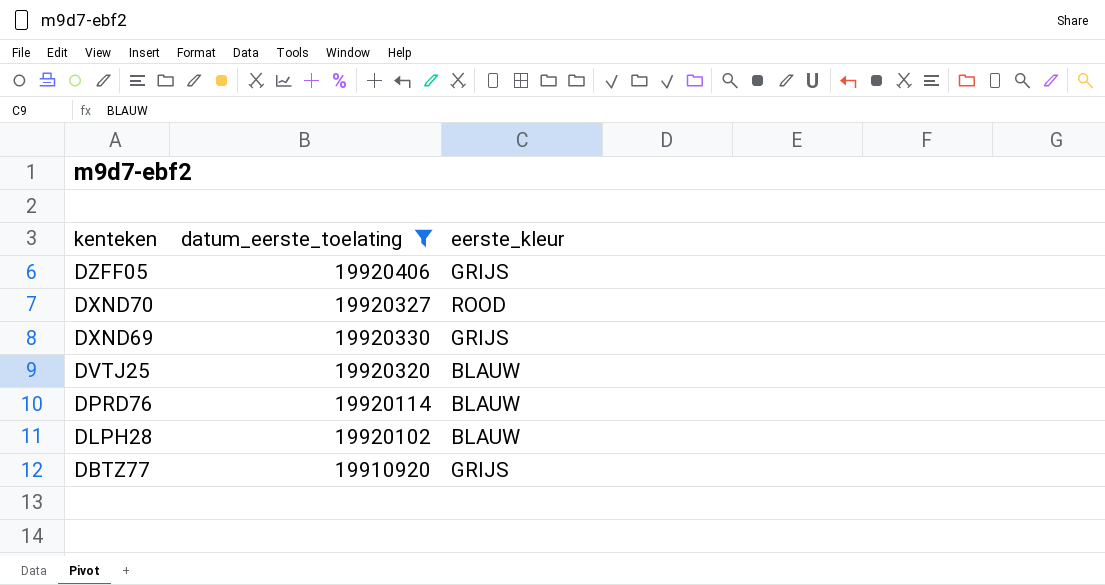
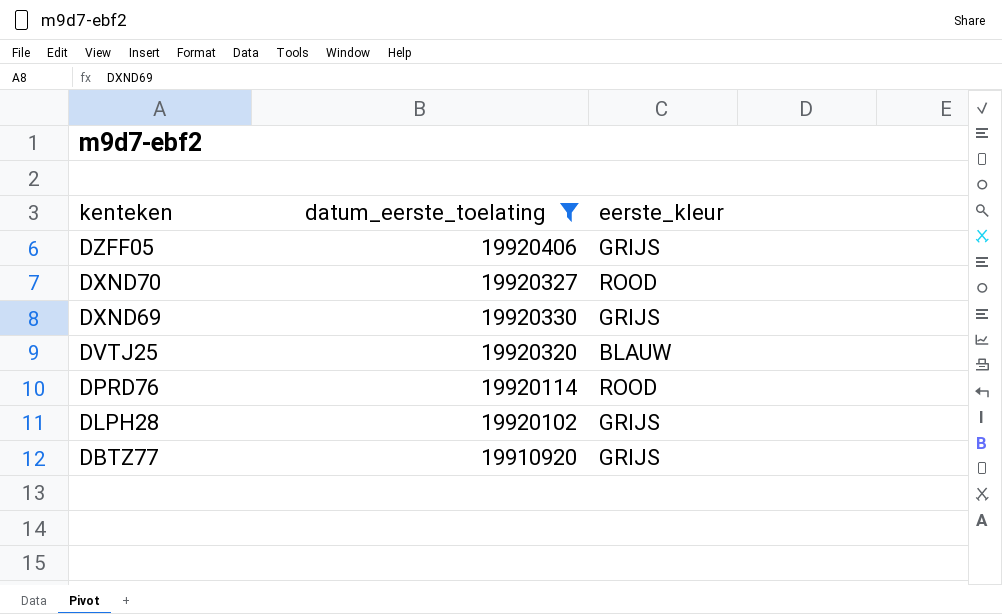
DPRD76 | eerste_kleur: BLAUW -> ROOD
DLPH28 | eerste_kleur: BLAUW -> GRIJS

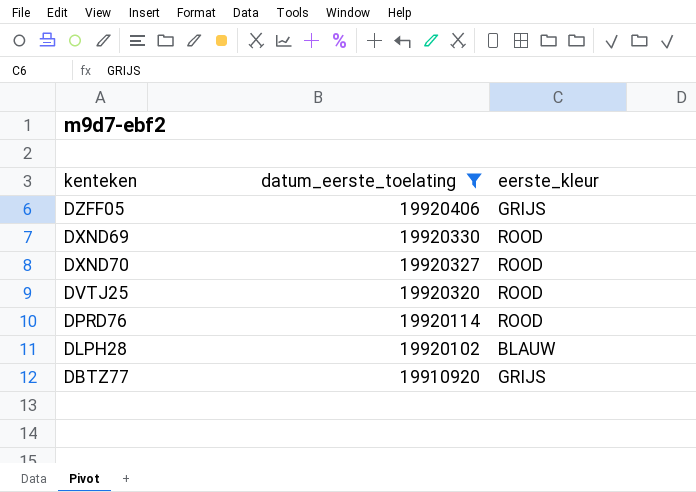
row order: kenteken descending -> datum_eerste_toelating descending
DXND69 | eerste_kleur: GRIJS -> ROOD
DVTJ25 | eerste_kleur: BLAUW -> ROOD
DLPH28 | eerste_kleur: GRIJS -> BLAUW

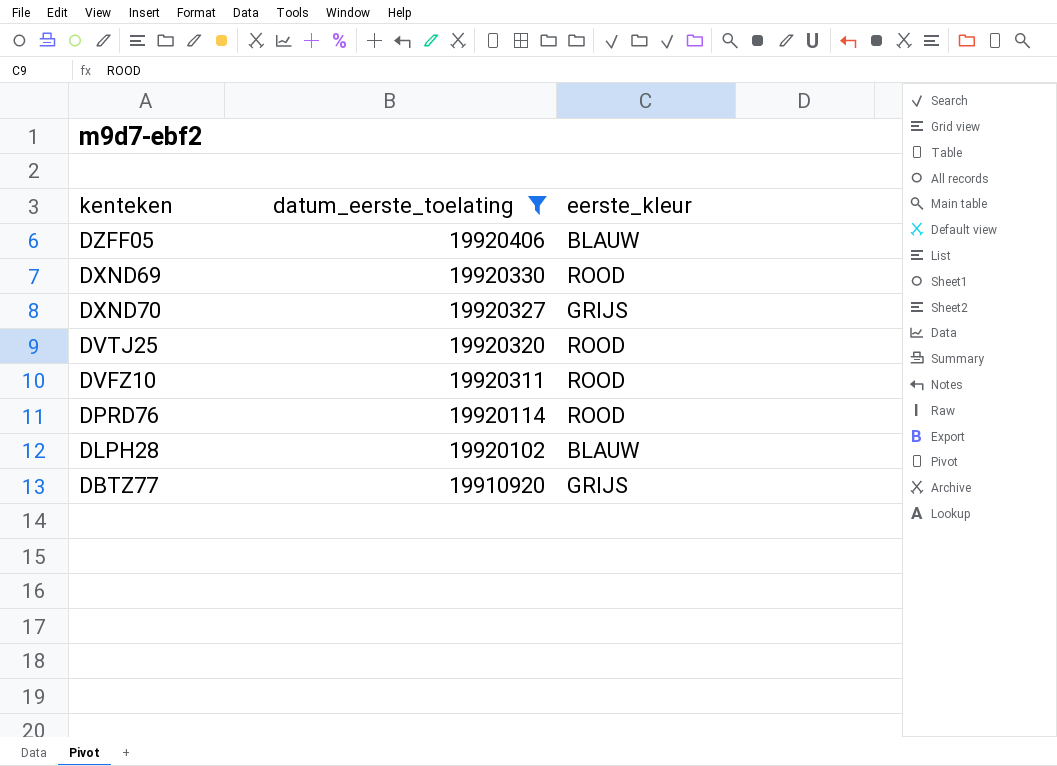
DZFF05 | eerste_kleur: GRIJS -> BLAUW
DXND70 | eerste_kleur: ROOD -> GRIJS
row DVFZ10: none -> 19920311 | ROOD

